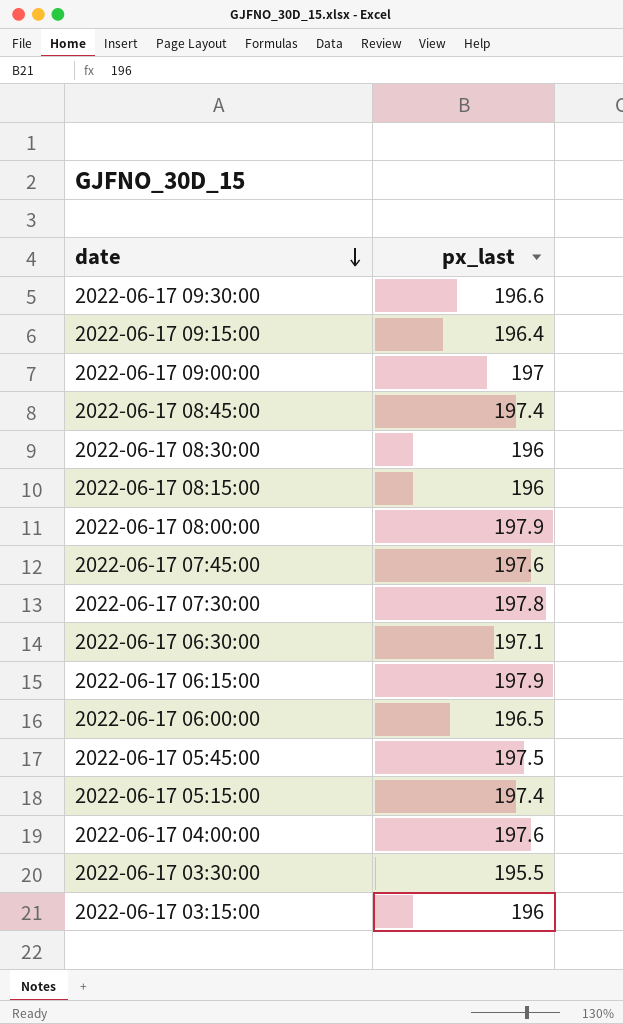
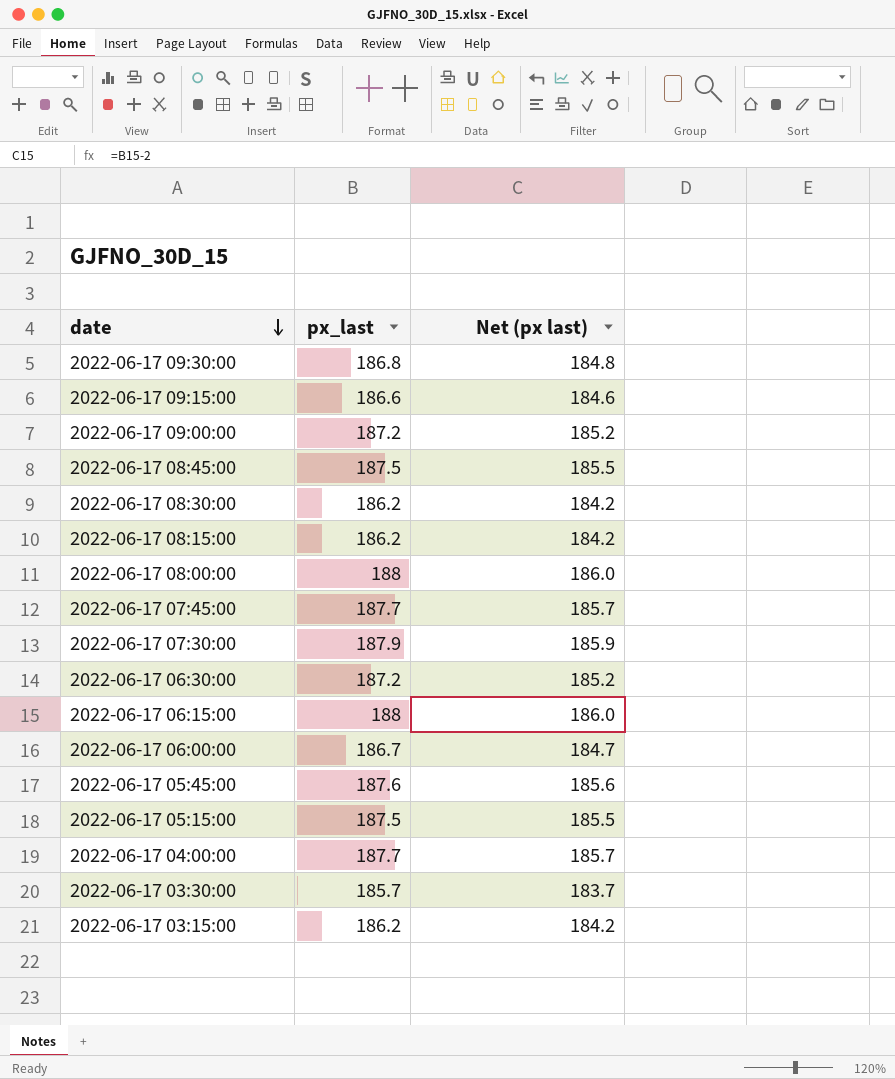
column Net (px last) | formula: none -> [px_last] - 2
2022-06-17 09:30:00 | px_last: 196.6 -> 186.8
2022-06-17 09:15:00 | px_last: 196.4 -> 186.6
2022-06-17 09:00:00 | px_last: 197 -> 187.2
2022-06-17 08:45:00 | px_last: 197.4 -> 187.5
2022-06-17 08:30:00 | px_last: 196 -> 186.2
2022-06-17 08:15:00 | px_last: 196 -> 186.2
2022-06-17 08:00:00 | px_last: 197.9 -> 188
2022-06-17 07:45:00 | px_last: 197.6 -> 187.7
2022-06-17 07:30:00 | px_last: 197.8 -> 187.9
2022-06-17 06:30:00 | px_last: 197.1 -> 187.2
2022-06-17 06:15:00 | px_last: 197.9 -> 188
2022-06-17 06:00:00 | px_last: 196.5 -> 186.7
2022-06-17 05:45:00 | px_last: 197.5 -> 187.6
2022-06-17 05:15:00 | px_last: 197.4 -> 187.5
2022-06-17 04:00:00 | px_last: 197.6 -> 187.7
2022-06-17 03:30:00 | px_last: 195.5 -> 185.7
2022-06-17 03:15:00 | px_last: 196 -> 186.2

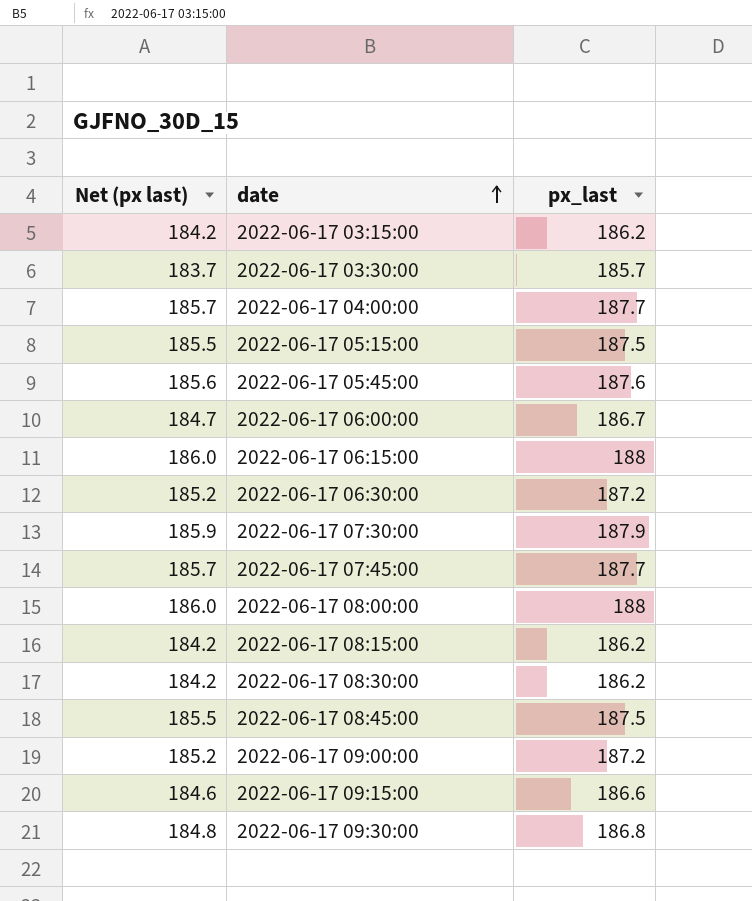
row order: date descending -> date ascending
column Net (px last) | position: 3 -> 1

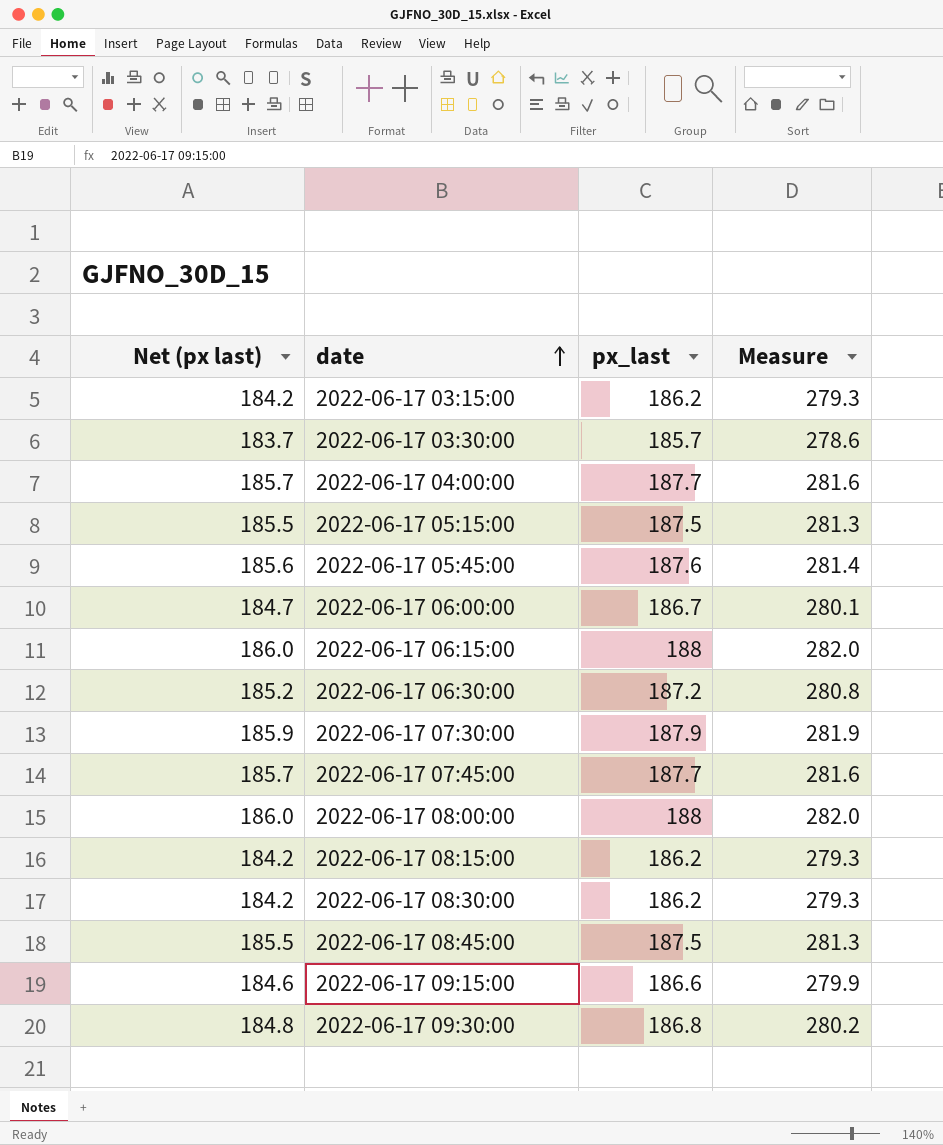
column Measure | formula: none -> [px_last] * 1.5
row 2022-06-17 09:00:00: 185.2 | 187.2 -> none

